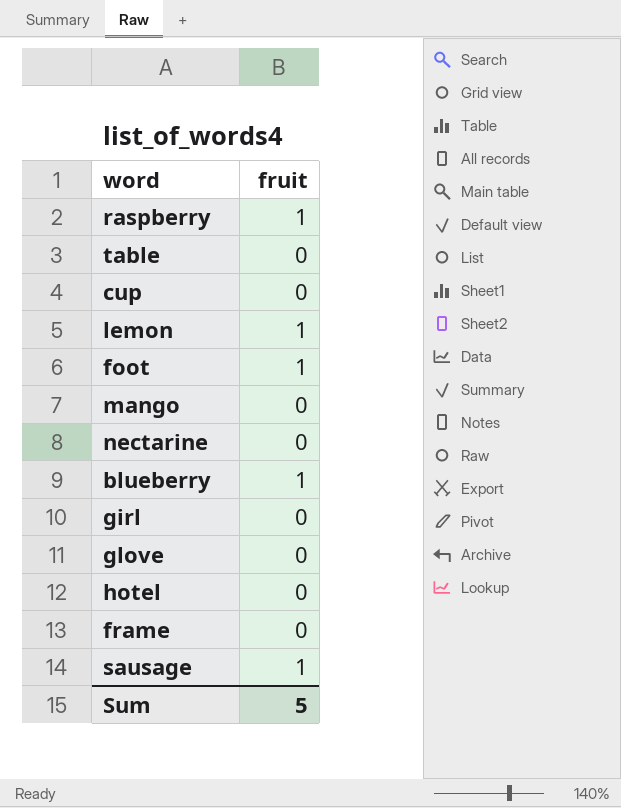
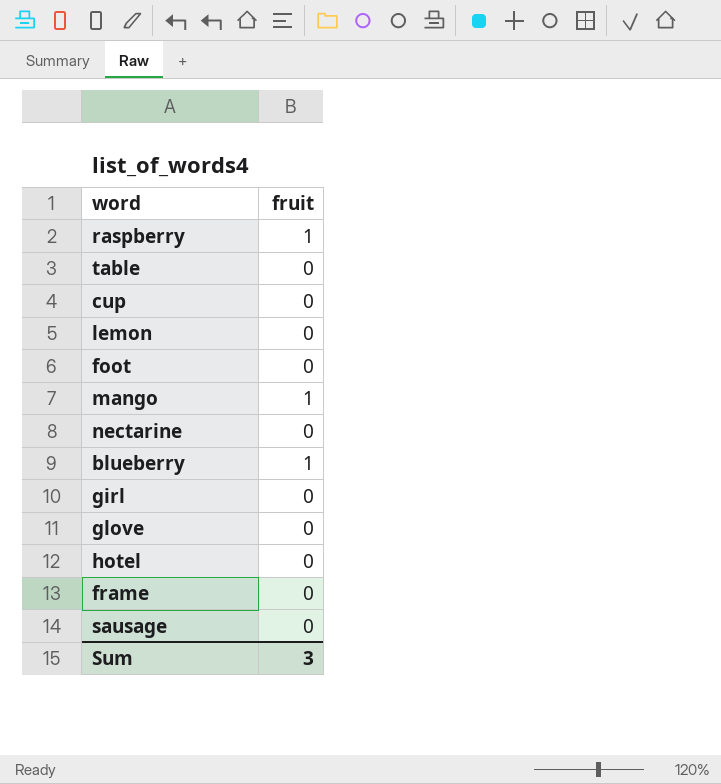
lemon | fruit: 1 -> 0
foot | fruit: 1 -> 0
mango | fruit: 0 -> 1
sausage | fruit: 1 -> 0
Sum | fruit: 5 -> 3

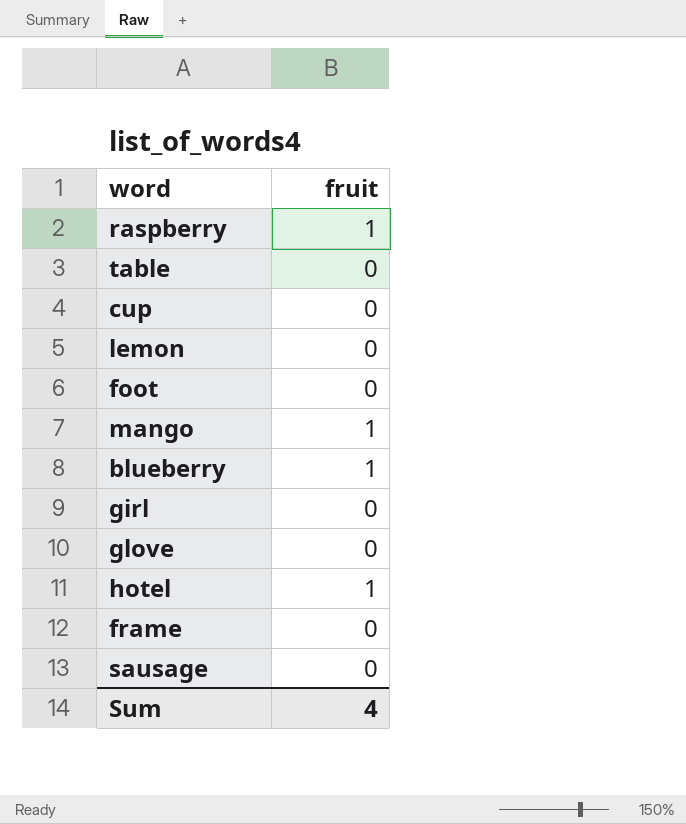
row nectarine: 0 -> none
hotel | fruit: 0 -> 1
Sum | fruit: 3 -> 4

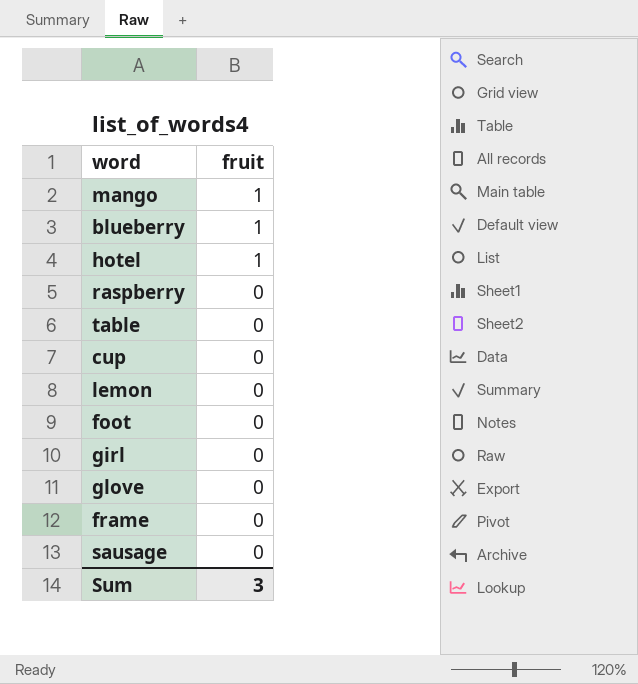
row order: none -> fruit descending
raspberry | fruit: 1 -> 0
Sum | fruit: 4 -> 3

